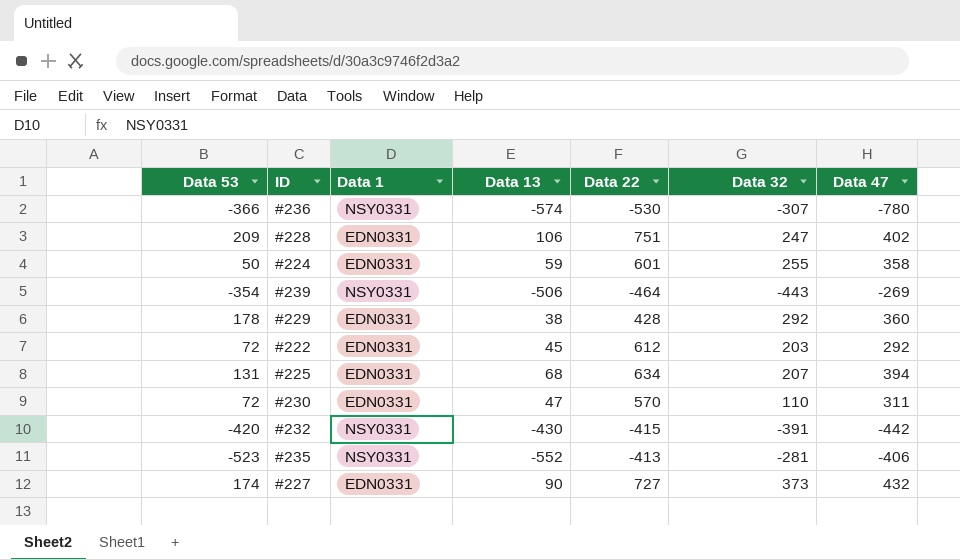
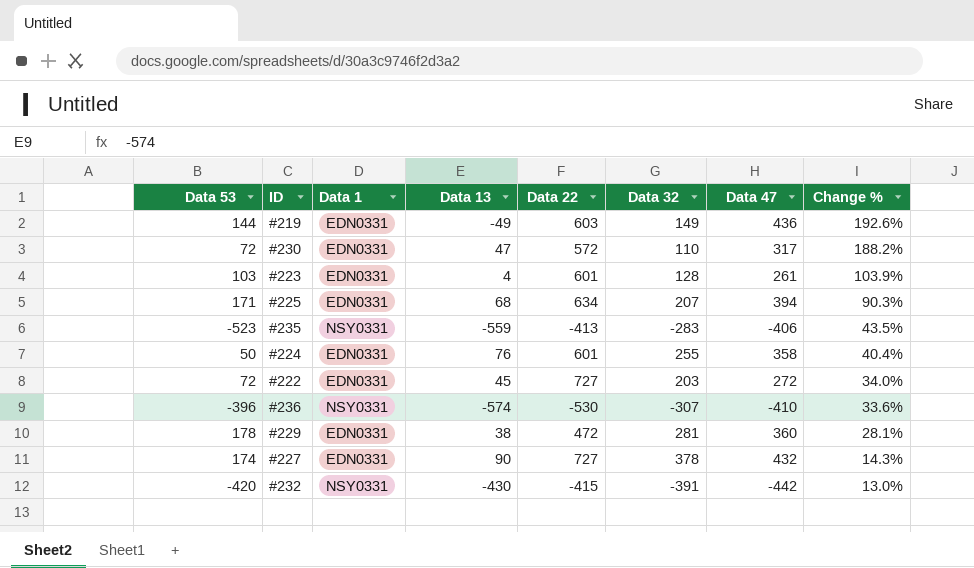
row order: none -> Change % descending
column Change % | formula: none -> ([Data 47] - [Data 32]) / [Data 32]
row #228: 209 | EDN0331 | 106 | 751 | 247 | 402 -> none
row #239: -354 | NSY0331 | -506 | -464 | -443 | -269 -> none
row #219: none -> 144 | EDN0331 | -49 | 603 | 149 | 436 | 192.6%
#230 | Data 22: 570 -> 572
#230 | Data 47: 311 -> 317
row #223: none -> 103 | EDN0331 | 4 | 601 | 128 | 261 | 103.9%
#225 | Data 53: 131 -> 171
#235 | Data 13: -552 -> -559
#235 | Data 32: -281 -> -283
#224 | Data 13: 59 -> 76
#222 | Data 22: 612 -> 727
#222 | Data 47: 292 -> 272
#236 | Data 53: -366 -> -396
#236 | Data 47: -780 -> -410
#229 | Data 22: 428 -> 472
#229 | Data 32: 292 -> 281
#227 | Data 32: 373 -> 378

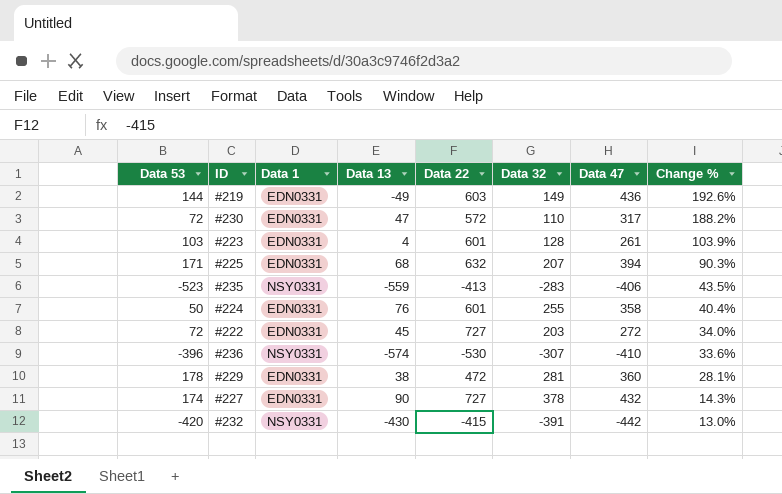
#225 | Data 22: 634 -> 632

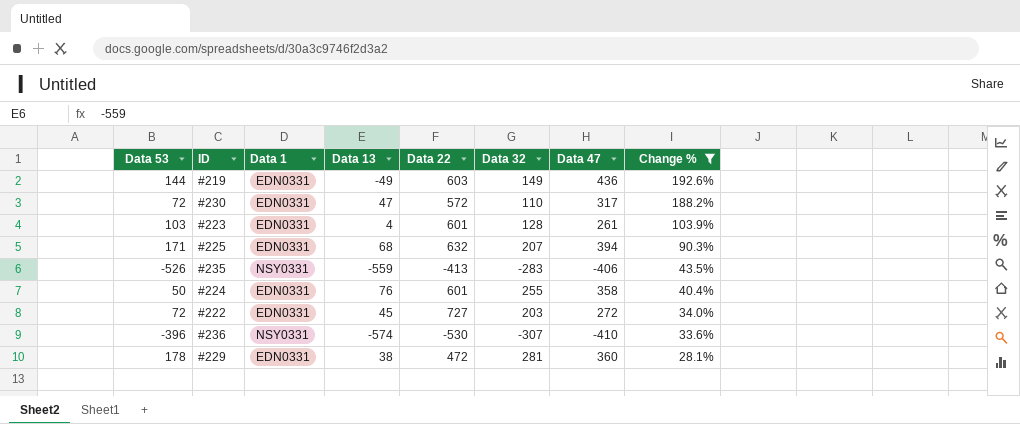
filter: none -> Change % >= 28.1%
#235 | Data 53: -523 -> -526

